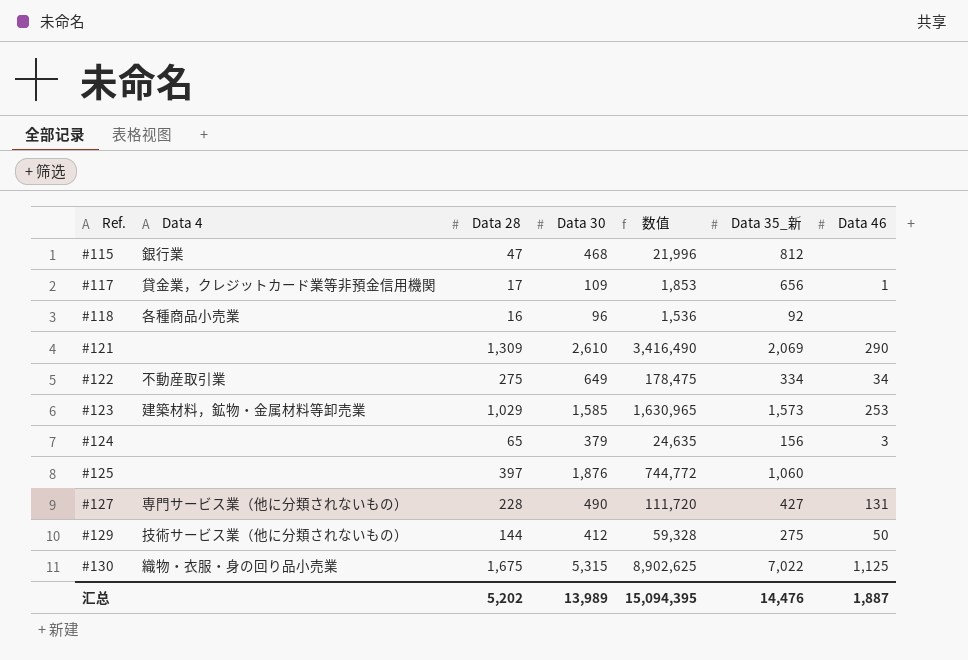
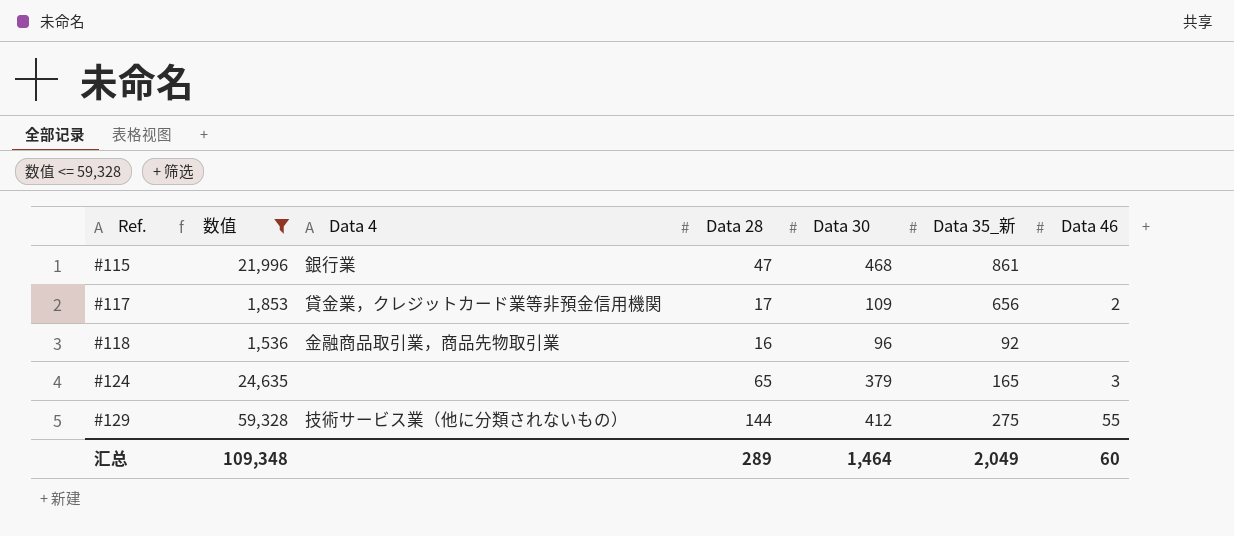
filter: none -> 数值 <= 59,328
column 数值 | position: 5 -> 2
#115 | Data 35_新: 812 -> 861
#117 | Data 46: 1 -> 2
#118 | Data 4: 各種商品小売業 -> 金融商品取引業，商品先物取引業
#124 | Data 35_新: 156 -> 165
#129 | Data 46: 50 -> 55
汇总 | 数值: 15,094,395 -> 109,348
汇总 | Data 28: 5,202 -> 289
汇总 | Data 30: 13,989 -> 1,464
汇总 | Data 35_新: 14,476 -> 2,049
汇总 | Data 46: 1,887 -> 60

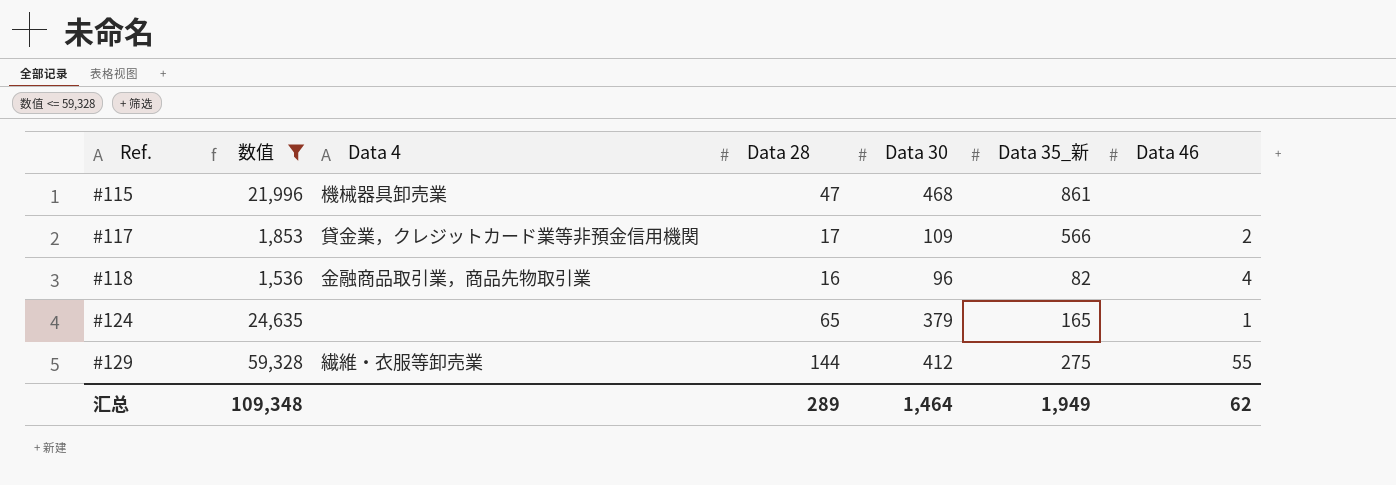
#115 | Data 4: 銀行業 -> 機械器具卸売業
#117 | Data 35_新: 656 -> 566
#118 | Data 35_新: 92 -> 82
#118 | Data 46: none -> 4
#124 | Data 46: 3 -> 1
#129 | Data 4: 技術サービス業（他に分類されないもの） -> 繊維・衣服等卸売業
汇总 | Data 35_新: 2,049 -> 1,949
汇总 | Data 46: 60 -> 62

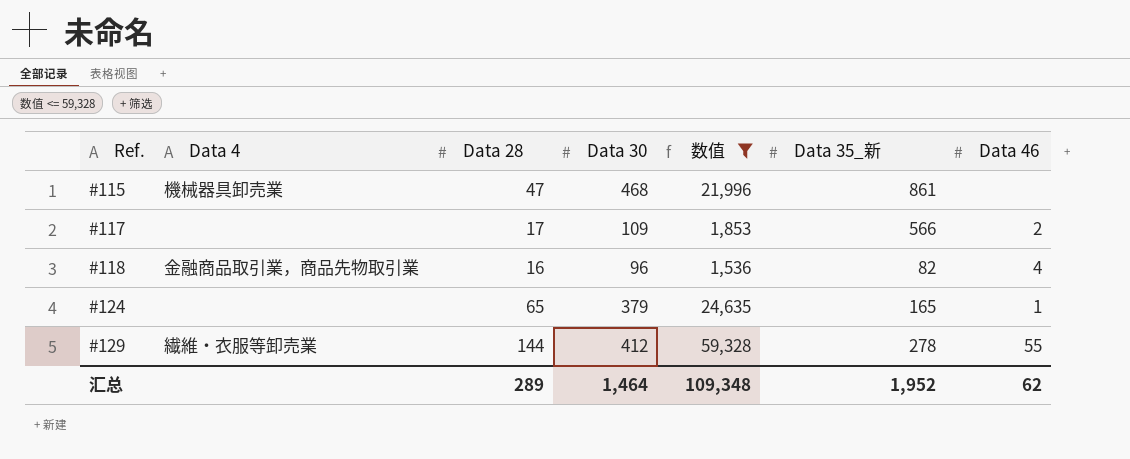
column 数值 | position: 2 -> 5
#117 | Data 4: 貸金業，クレジットカード業等非預金信用機関 -> none
#129 | Data 35_新: 275 -> 278
汇总 | Data 35_新: 1,949 -> 1,952

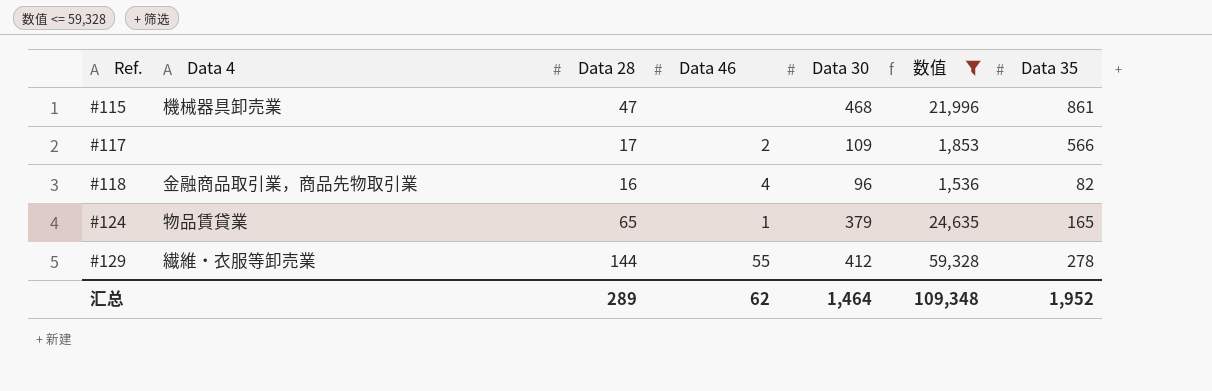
column Data 46 | position: 7 -> 4
column name: Data 35_新 -> Data 35
#124 | Data 4: none -> 物品賃貸業

